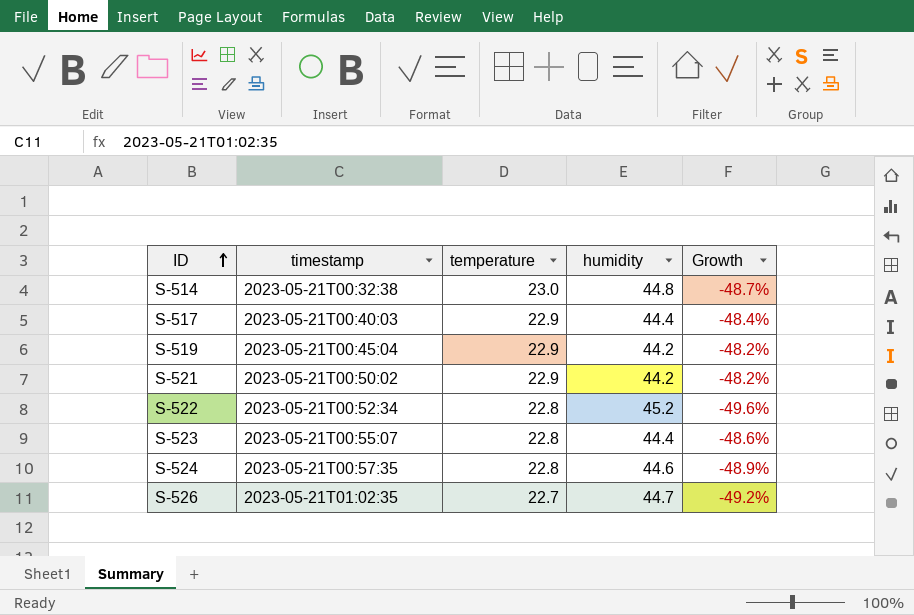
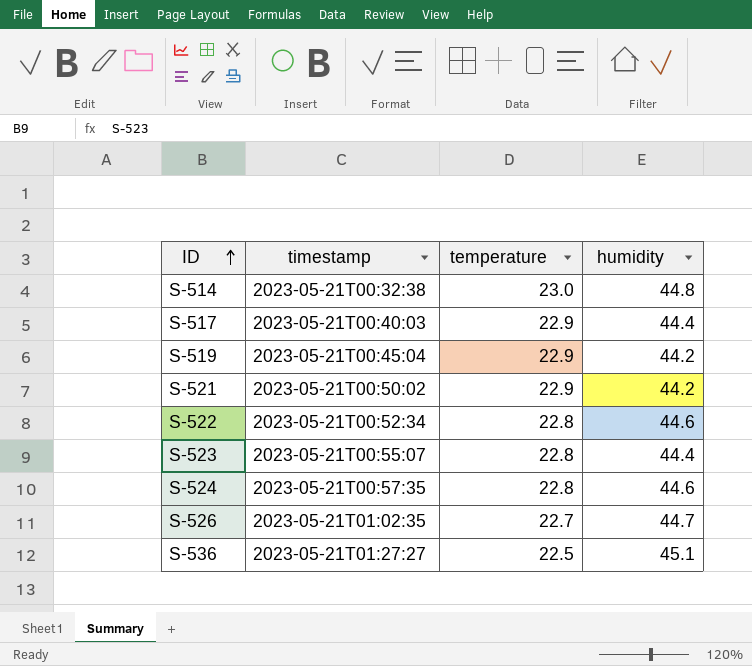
column Growth | formula: ([temperature] - [humidity]) / [humidity] -> none
S-522 | humidity: 45.2 -> 44.6
row S-536: none -> 2023-05-21T01:27:27 | 22.5 | 45.1

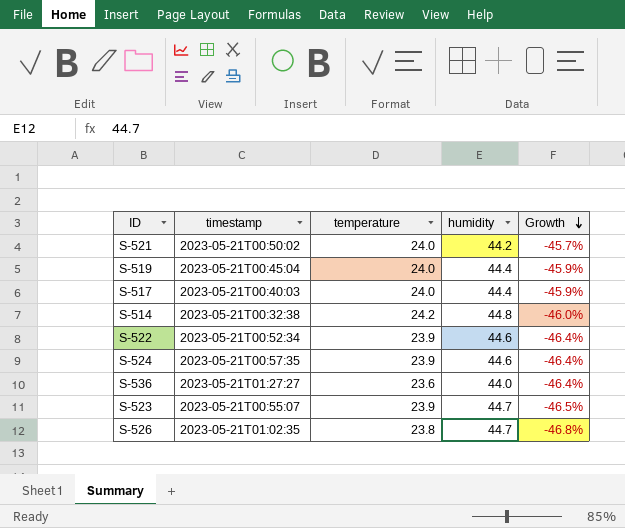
row order: ID ascending -> Growth descending
column Growth | formula: none -> ([temperature] - [humidity]) / [humidity]
S-521 | temperature: 22.9 -> 24.0
S-519 | temperature: 22.9 -> 24.0
S-519 | humidity: 44.2 -> 44.4
S-517 | temperature: 22.9 -> 24.0
S-514 | temperature: 23.0 -> 24.2
S-522 | temperature: 22.8 -> 23.9
S-524 | temperature: 22.8 -> 23.9
S-536 | temperature: 22.5 -> 23.6
S-536 | humidity: 45.1 -> 44.0
S-523 | temperature: 22.8 -> 23.9
S-523 | humidity: 44.4 -> 44.7
S-526 | temperature: 22.7 -> 23.8

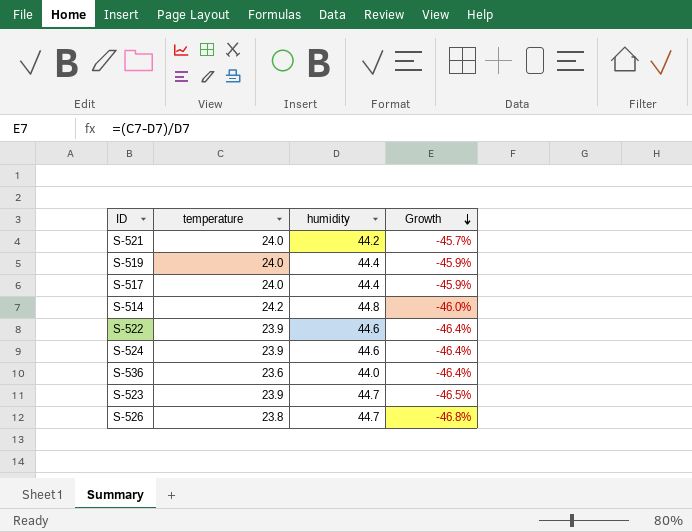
column timestamp | position: 2 -> none

